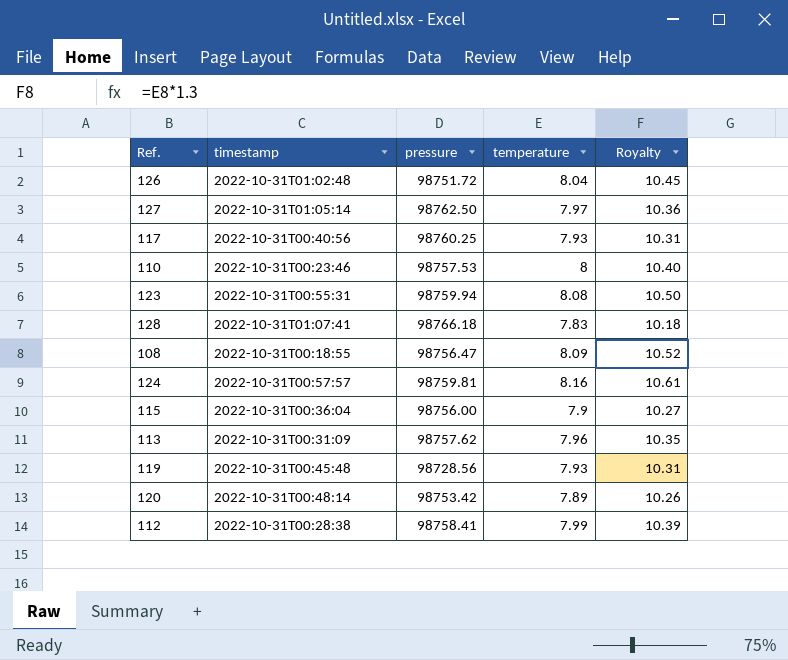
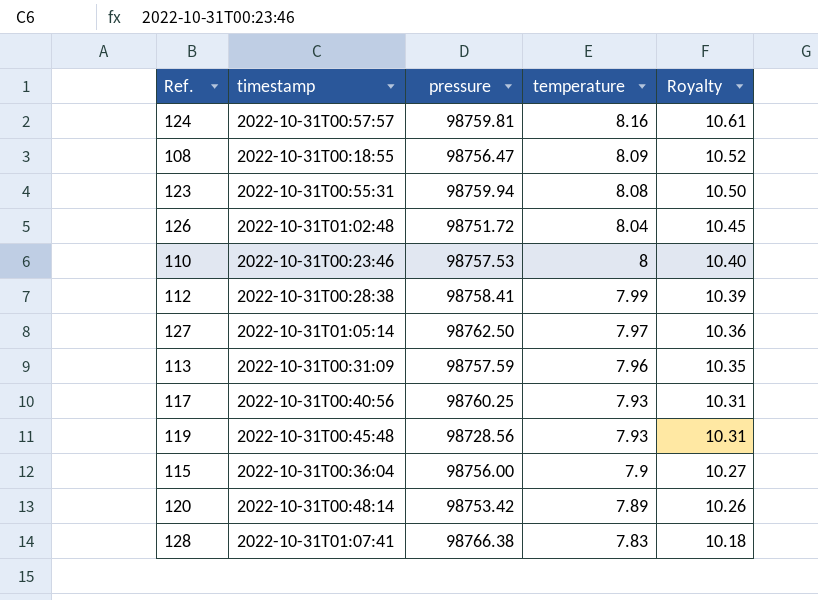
row order: none -> temperature descending
113 | pressure: 98757.62 -> 98757.59
128 | pressure: 98766.18 -> 98766.38

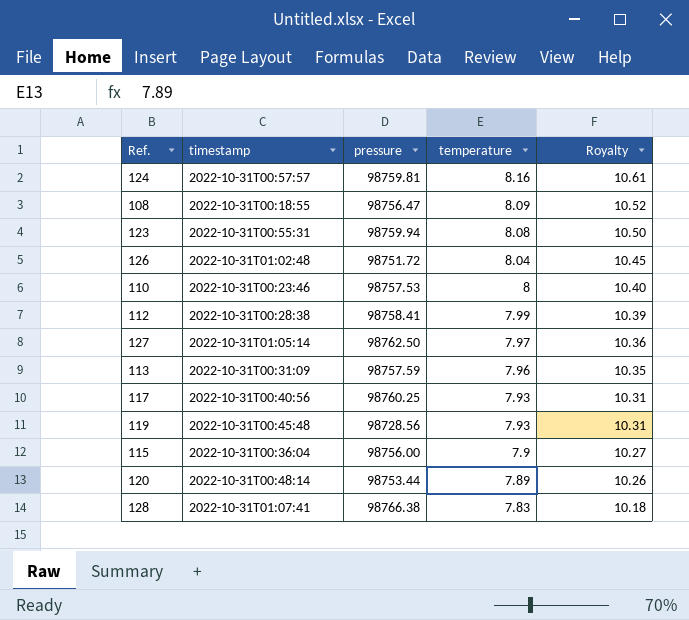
120 | pressure: 98753.42 -> 98753.44

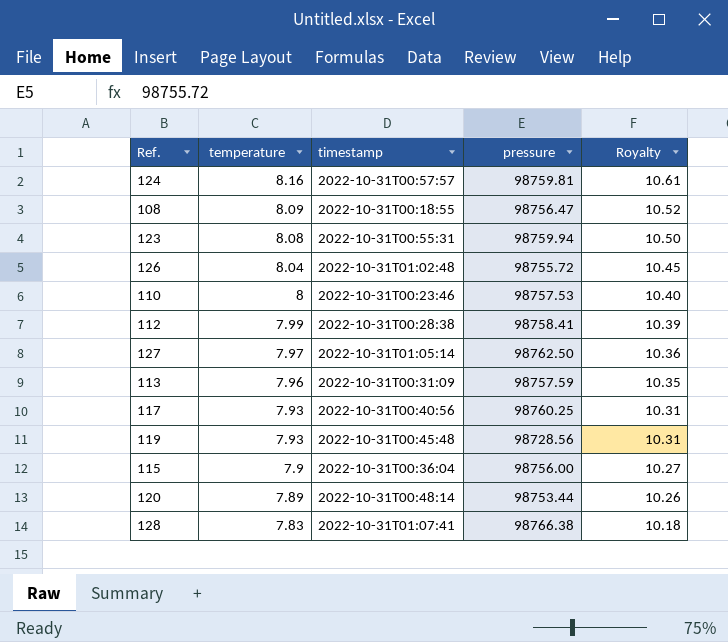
column temperature | position: 4 -> 2
126 | pressure: 98751.72 -> 98755.72

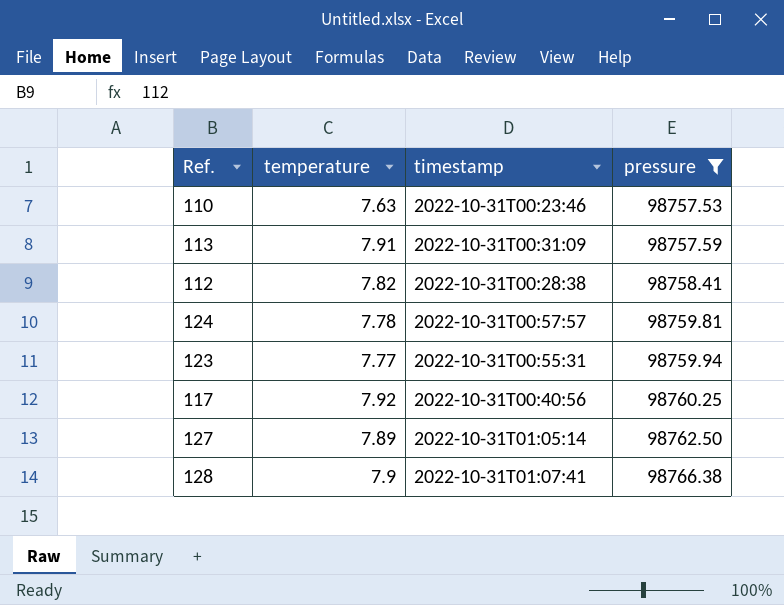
filter: none -> pressure >= 98757.53
row order: temperature descending -> pressure ascending
column Royalty | formula: [temperature] * 1.3 -> none
110 | temperature: 8 -> 7.63
113 | temperature: 7.96 -> 7.91
112 | temperature: 7.99 -> 7.82
124 | temperature: 8.16 -> 7.78
123 | temperature: 8.08 -> 7.77
117 | temperature: 7.93 -> 7.92
127 | temperature: 7.97 -> 7.89
128 | temperature: 7.83 -> 7.9

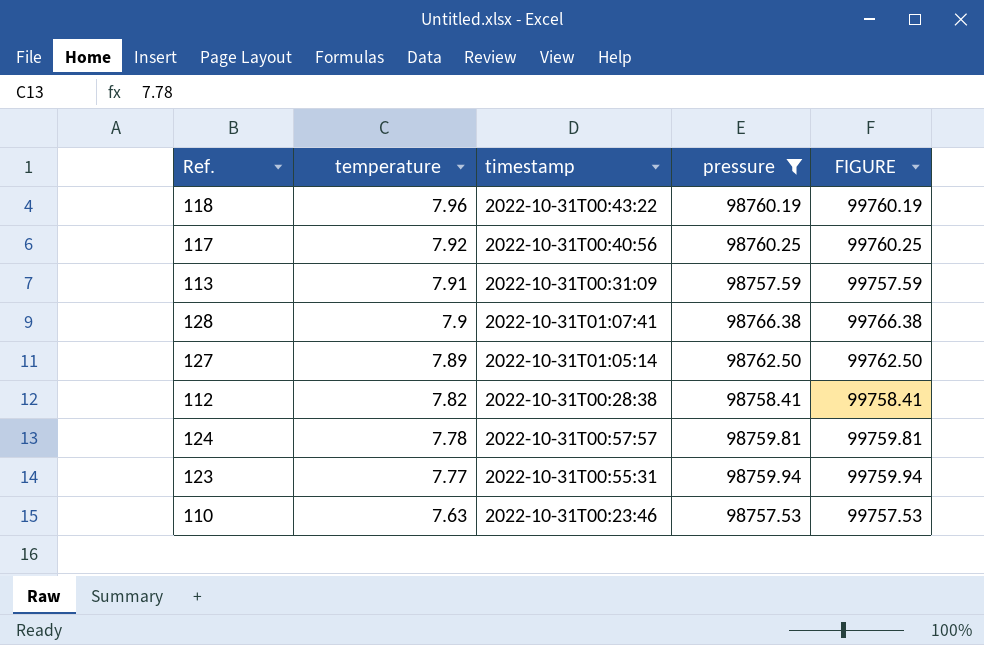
row order: pressure ascending -> temperature descending
column FIGURE | formula: none -> [pressure] + 1000
row 118: none -> 7.96 | 2022-10-31T00:43:22 | 98760.19 | 99760.19

